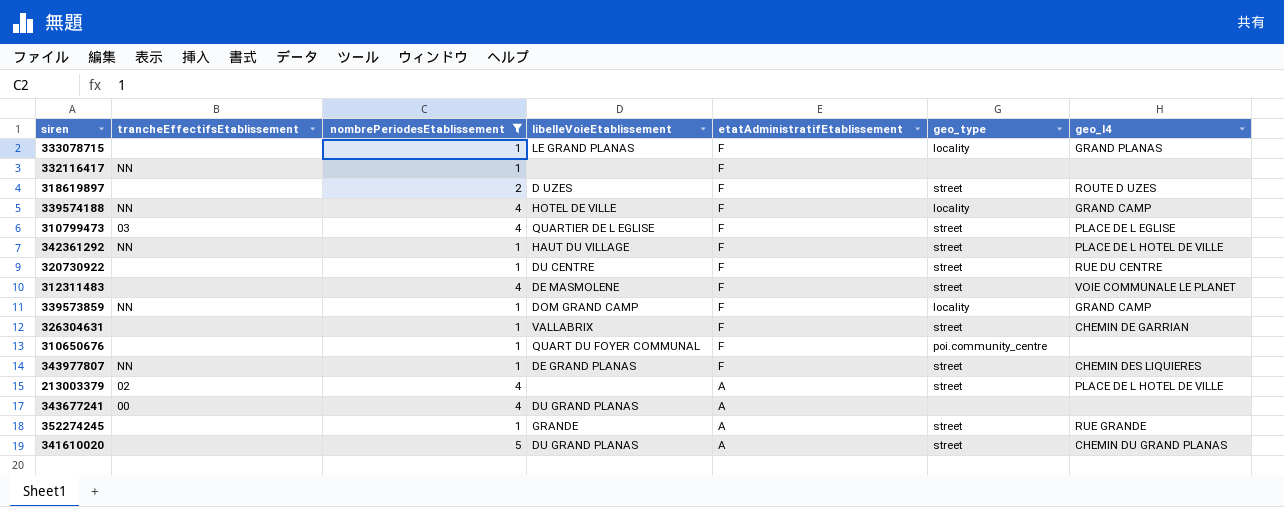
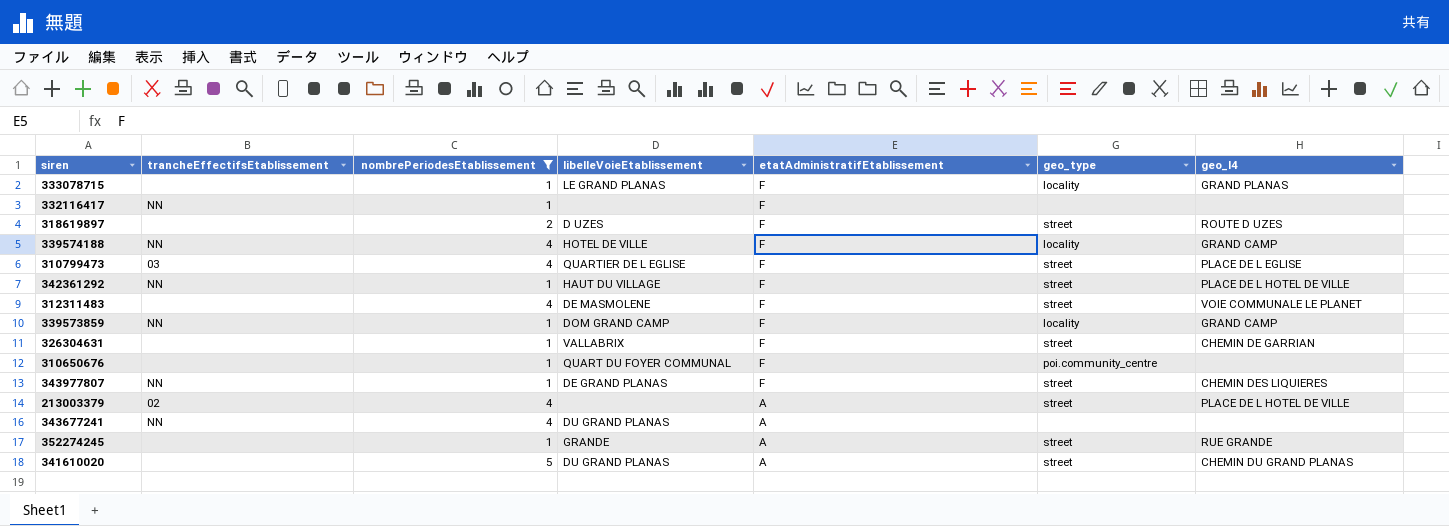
row 320730922: none | 1 | DU CENTRE | F | street | RUE DU CENTRE -> none
343677241 | trancheEffectifsEtablissement: 00 -> NN

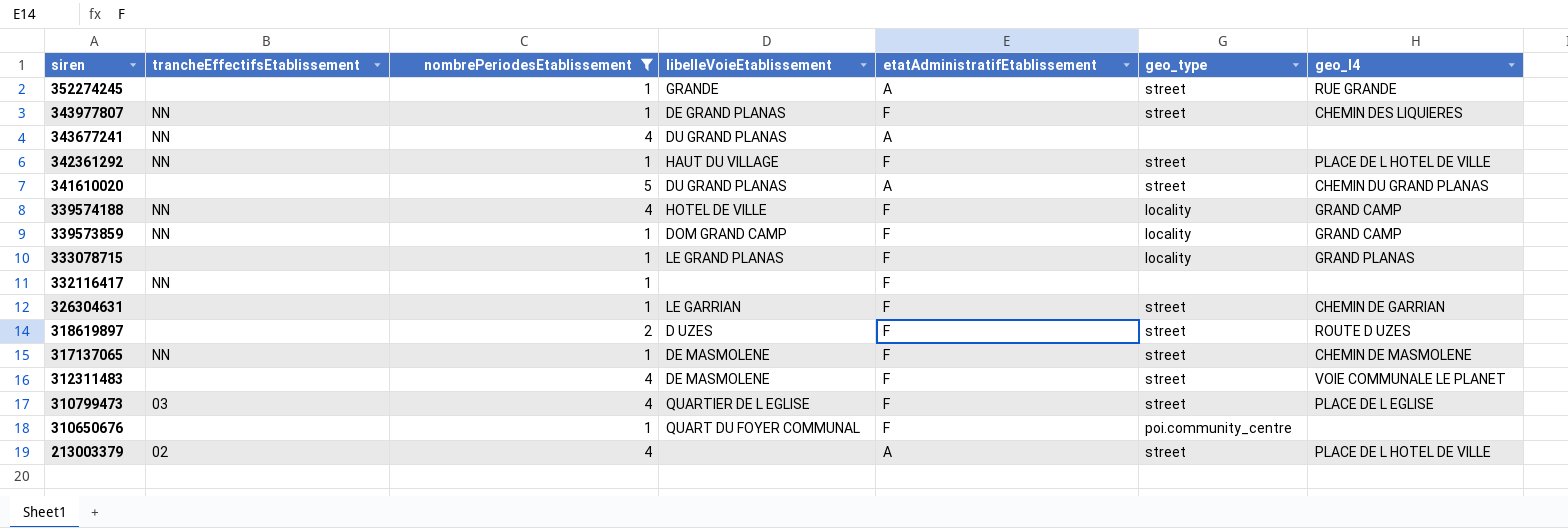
row order: etatAdministratifEtablissement descending -> siren descending
326304631 | libelleVoieEtablissement: VALLABRIX -> LE GARRIAN
row 317137065: none -> NN | 1 | DE MASMOLENE | F | street | CHEMIN DE MASMOLENE

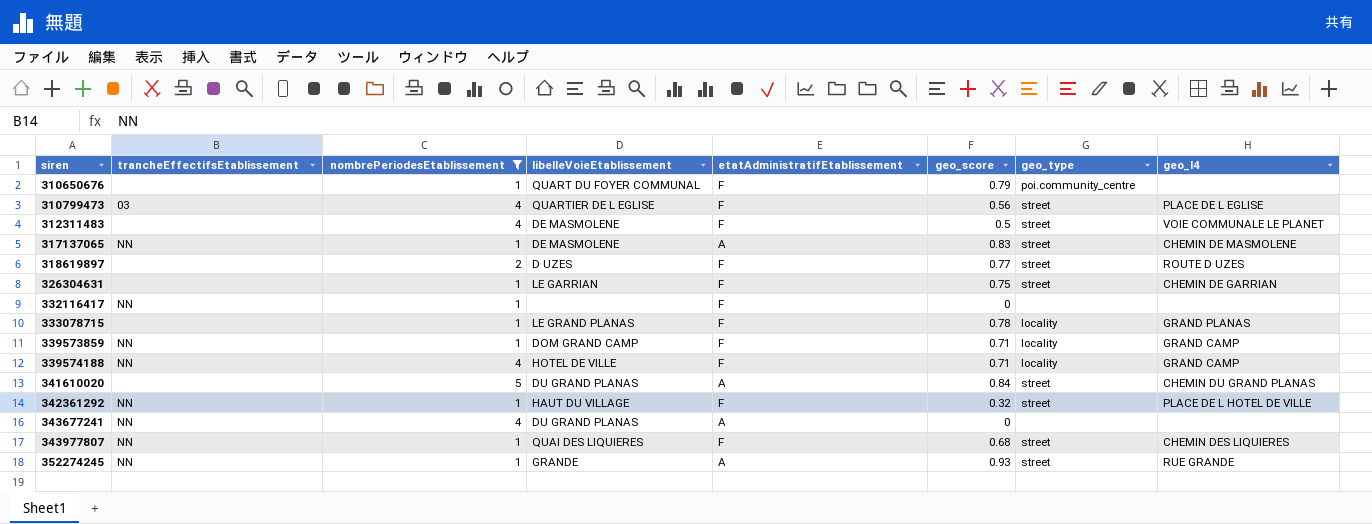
row order: siren descending -> siren ascending
column geo_score | position: none -> 6
row 213003379: 02 | 4 | none | A | street | PLACE DE L HOTEL DE VILLE -> none
317137065 | etatAdministratifEtablissement: F -> A
343977807 | libelleVoieEtablissement: DE GRAND PLANAS -> QUAI DES LIQUIERES
352274245 | trancheEffectifsEtablissement: none -> NN

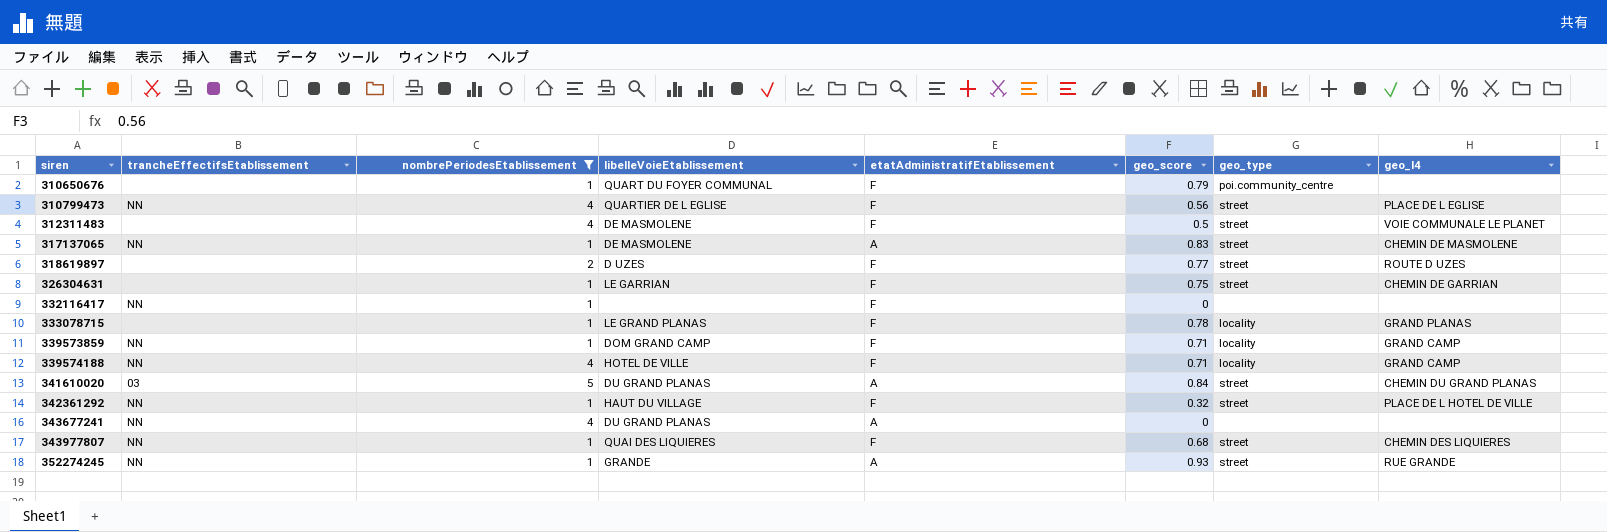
310799473 | trancheEffectifsEtablissement: 03 -> NN
341610020 | trancheEffectifsEtablissement: none -> 03

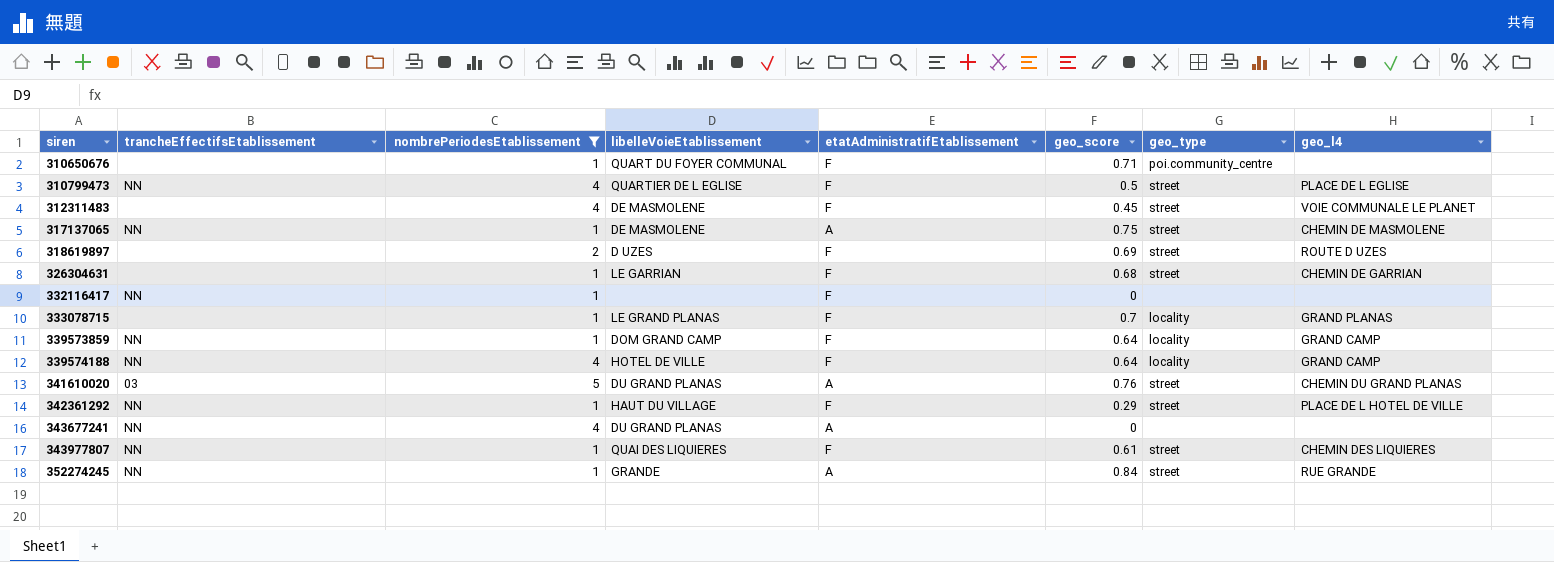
310650676 | geo_score: 0.79 -> 0.71
310799473 | geo_score: 0.56 -> 0.5
312311483 | geo_score: 0.5 -> 0.45
317137065 | geo_score: 0.83 -> 0.75
318619897 | geo_score: 0.77 -> 0.69
326304631 | geo_score: 0.75 -> 0.68
333078715 | geo_score: 0.78 -> 0.7
339573859 | geo_score: 0.71 -> 0.64
339574188 | geo_score: 0.71 -> 0.64
341610020 | geo_score: 0.84 -> 0.76
342361292 | geo_score: 0.32 -> 0.29
343977807 | geo_score: 0.68 -> 0.61
352274245 | geo_score: 0.93 -> 0.84

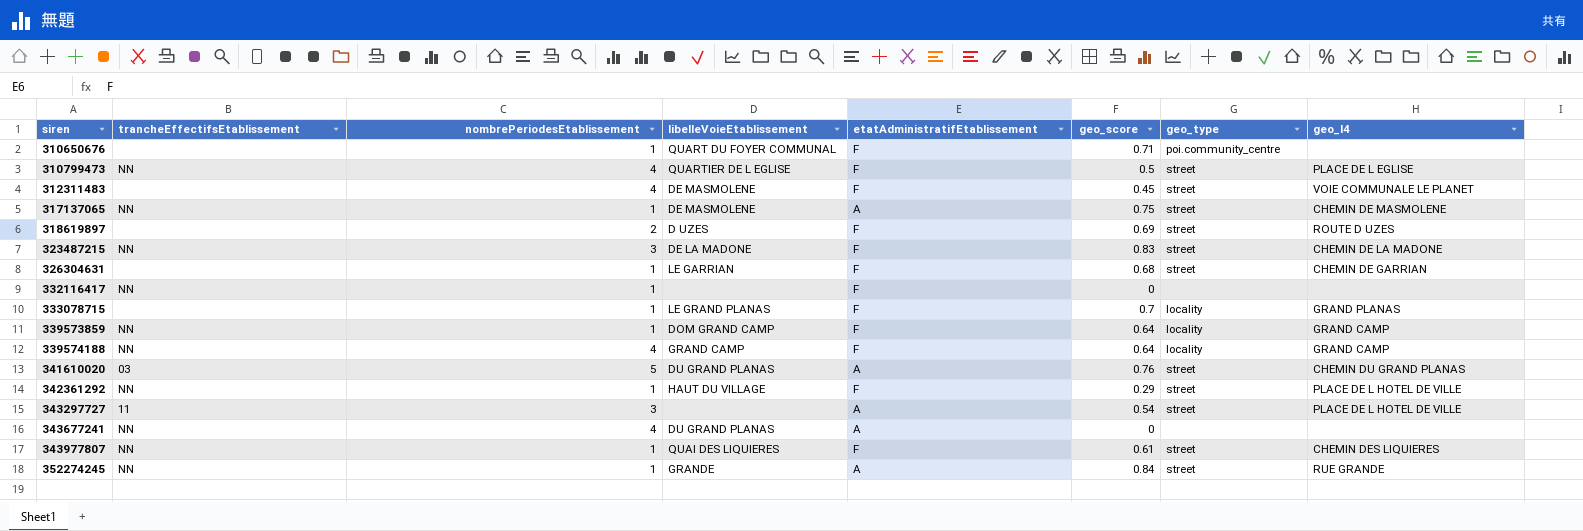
filter: nombrePeriodesEtablissement != 3 -> none
339574188 | libelleVoieEtablissement: HOTEL DE VILLE -> GRAND CAMP

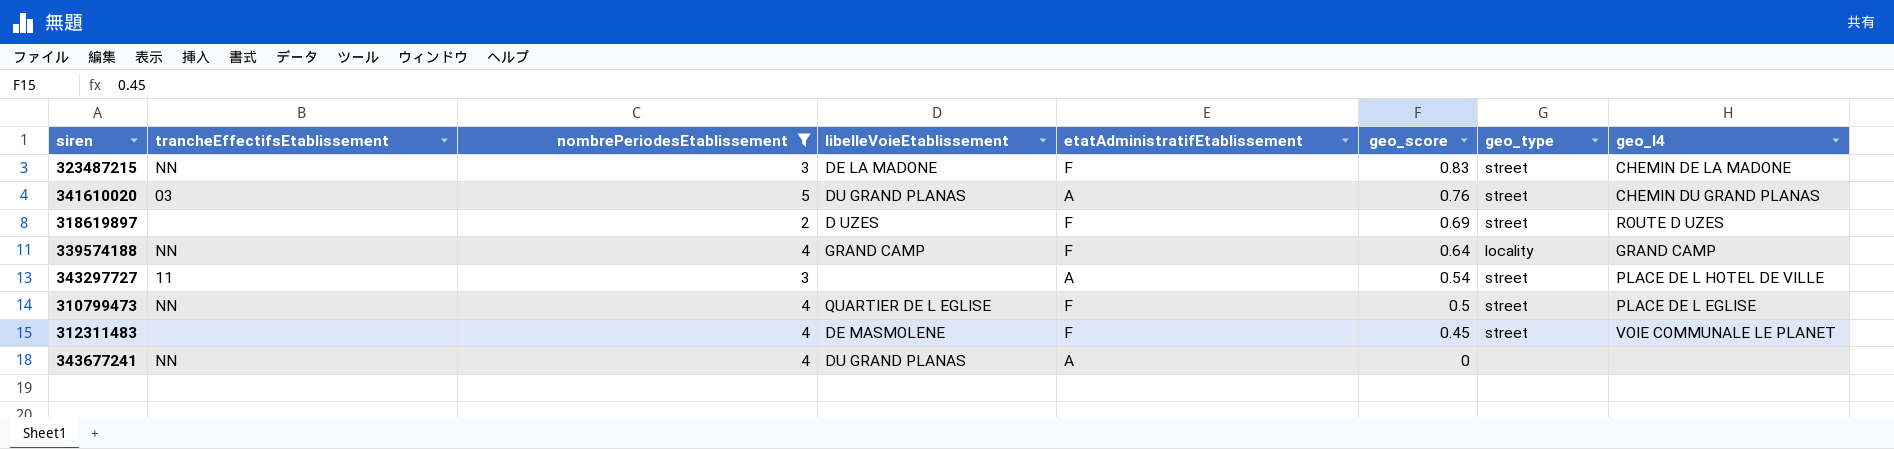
filter: none -> nombrePeriodesEtablissement != 1
row order: siren ascending -> geo_score descending

